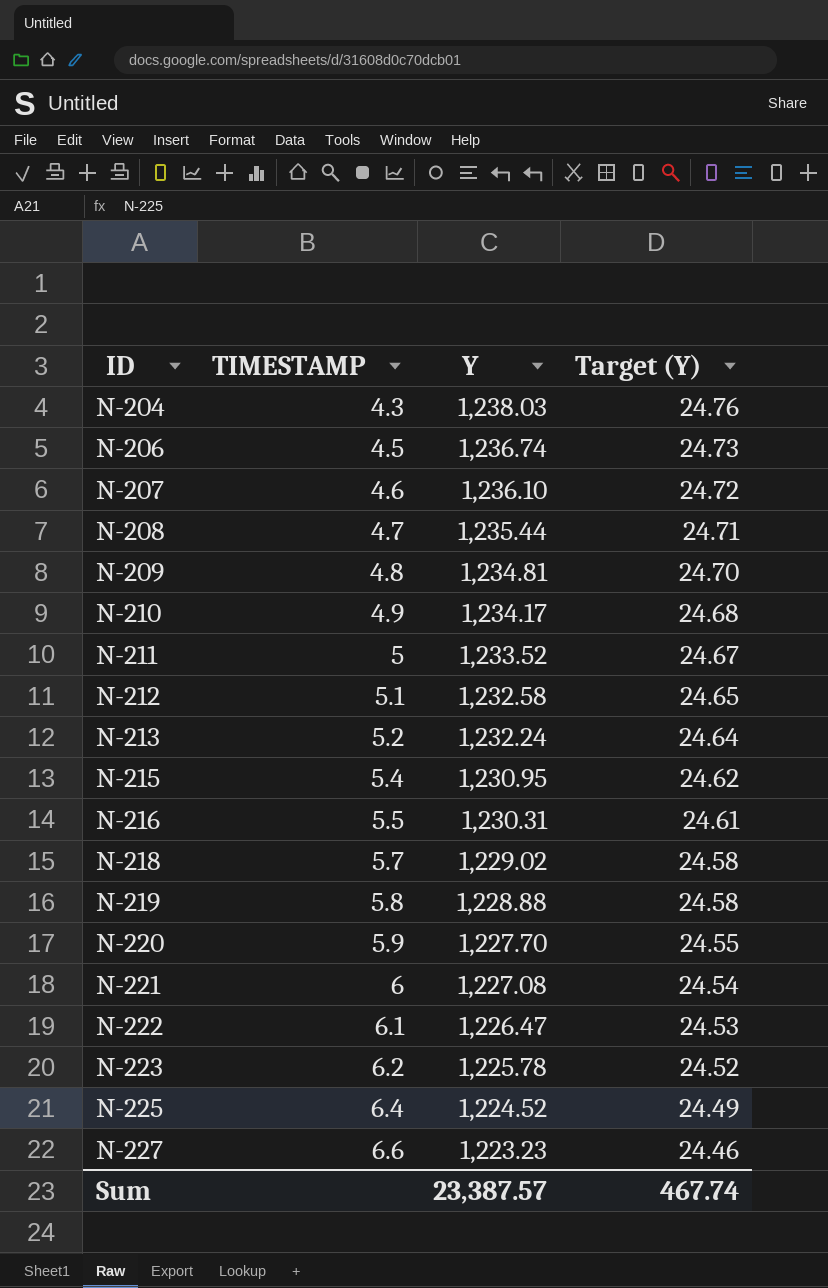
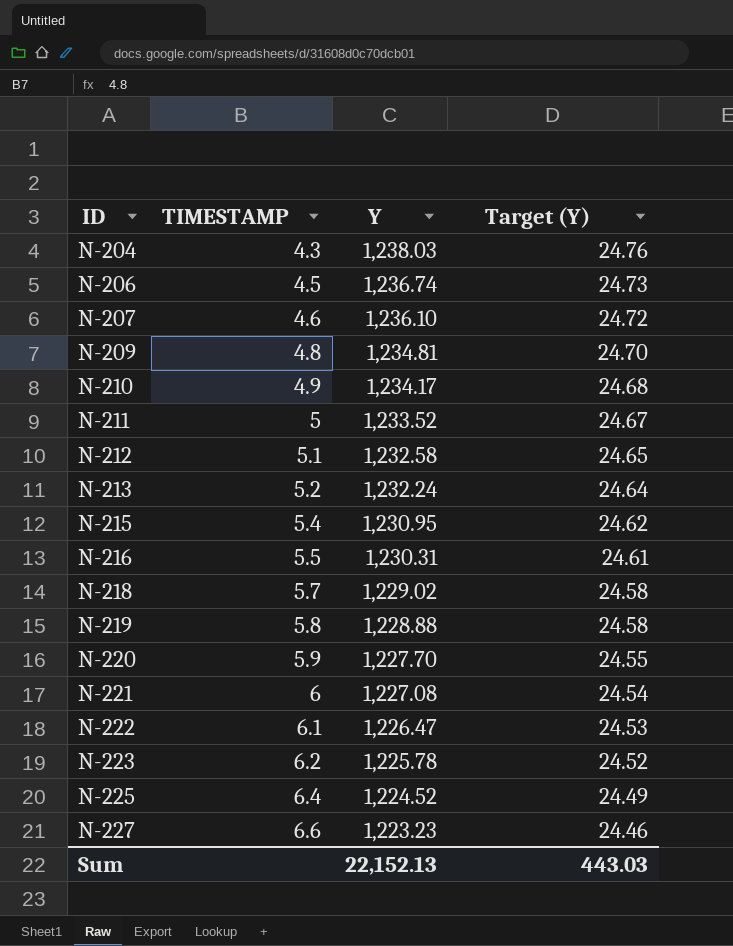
row N-208: 4.7 | 1,235.44 | 24.71 -> none
Sum | Y: 23,387.57 -> 22,152.13
Sum | Target (Y): 467.74 -> 443.03

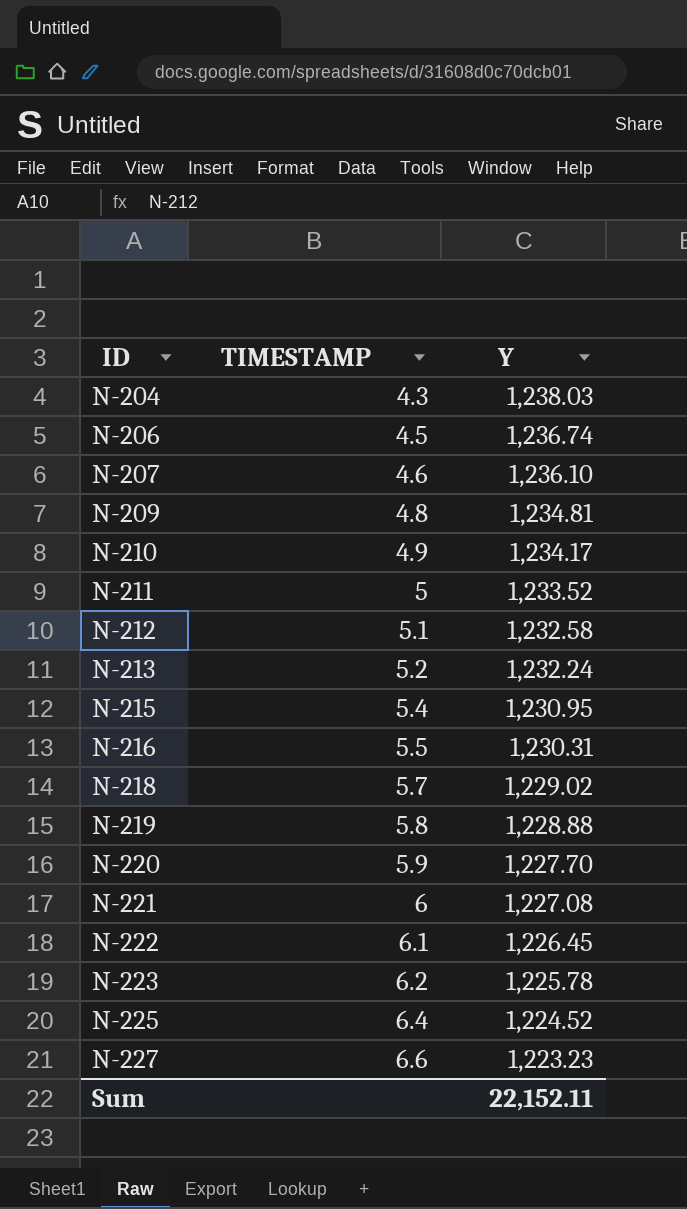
column Target (Y) | formula: [Y] * 0.02 -> none
N-222 | Y: 1,226.47 -> 1,226.45
Sum | Y: 22,152.13 -> 22,152.11

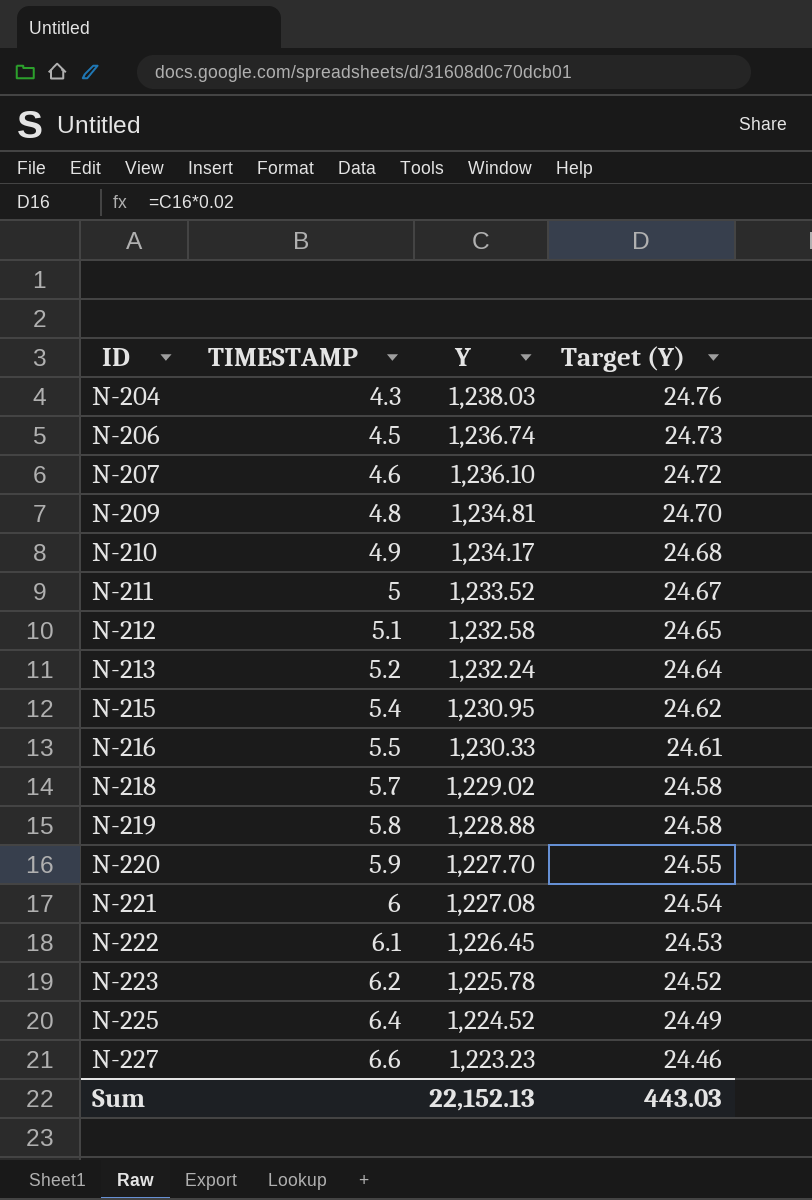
column Target (Y) | formula: none -> [Y] * 0.02
N-216 | Y: 1,230.31 -> 1,230.33
Sum | Y: 22,152.11 -> 22,152.13

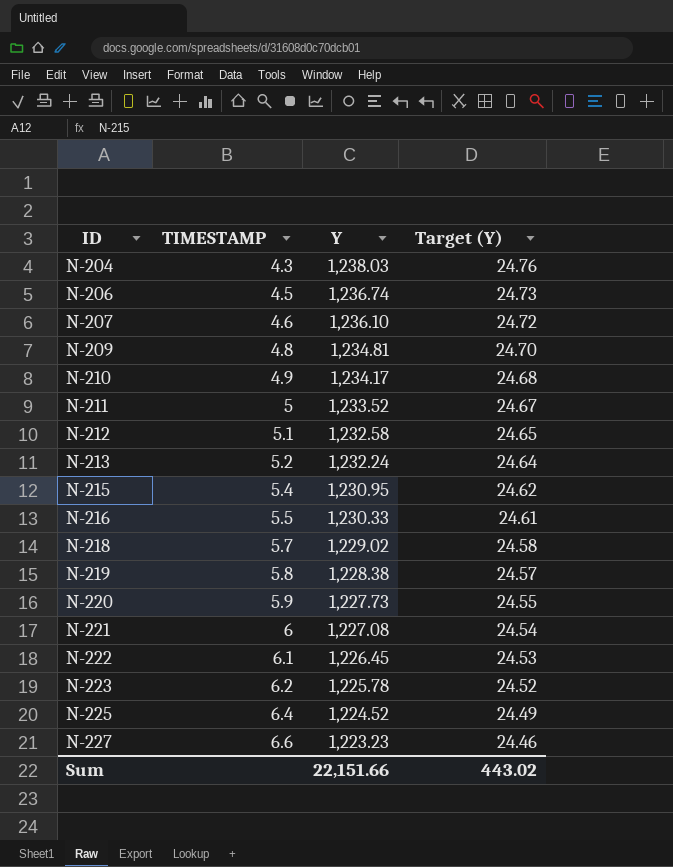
N-219 | Y: 1,228.88 -> 1,228.38
N-219 | Target (Y): 24.58 -> 24.57
N-220 | Y: 1,227.70 -> 1,227.73
Sum | Y: 22,152.13 -> 22,151.66
Sum | Target (Y): 443.03 -> 443.02

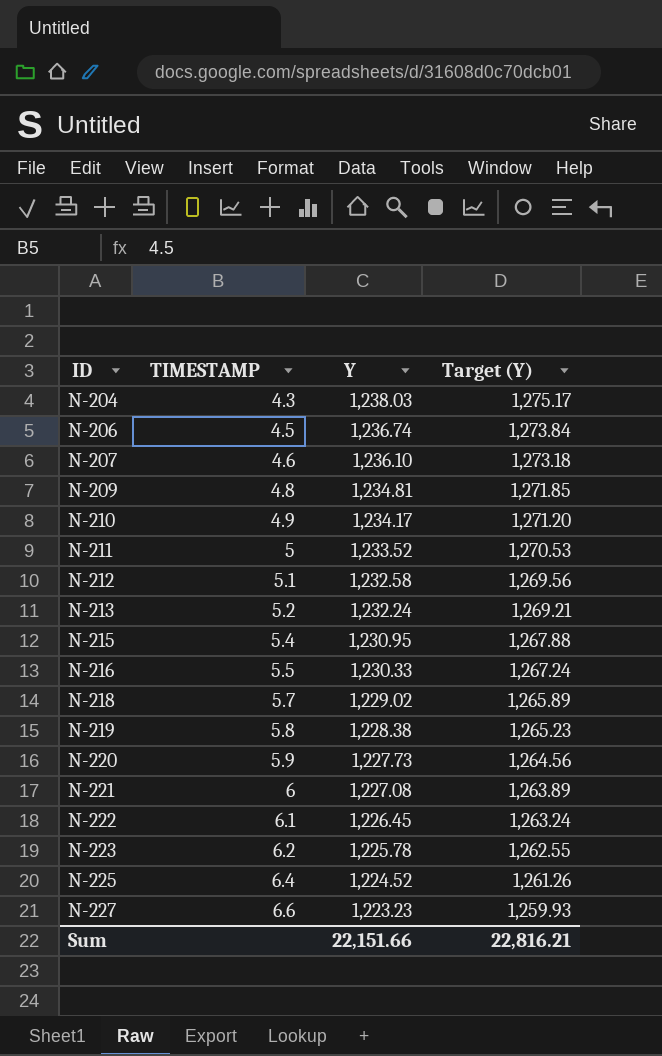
column Target (Y) | formula: [Y] * 0.02 -> [Y] * 1.03
Sum | Target (Y): 443.02 -> 22,816.21

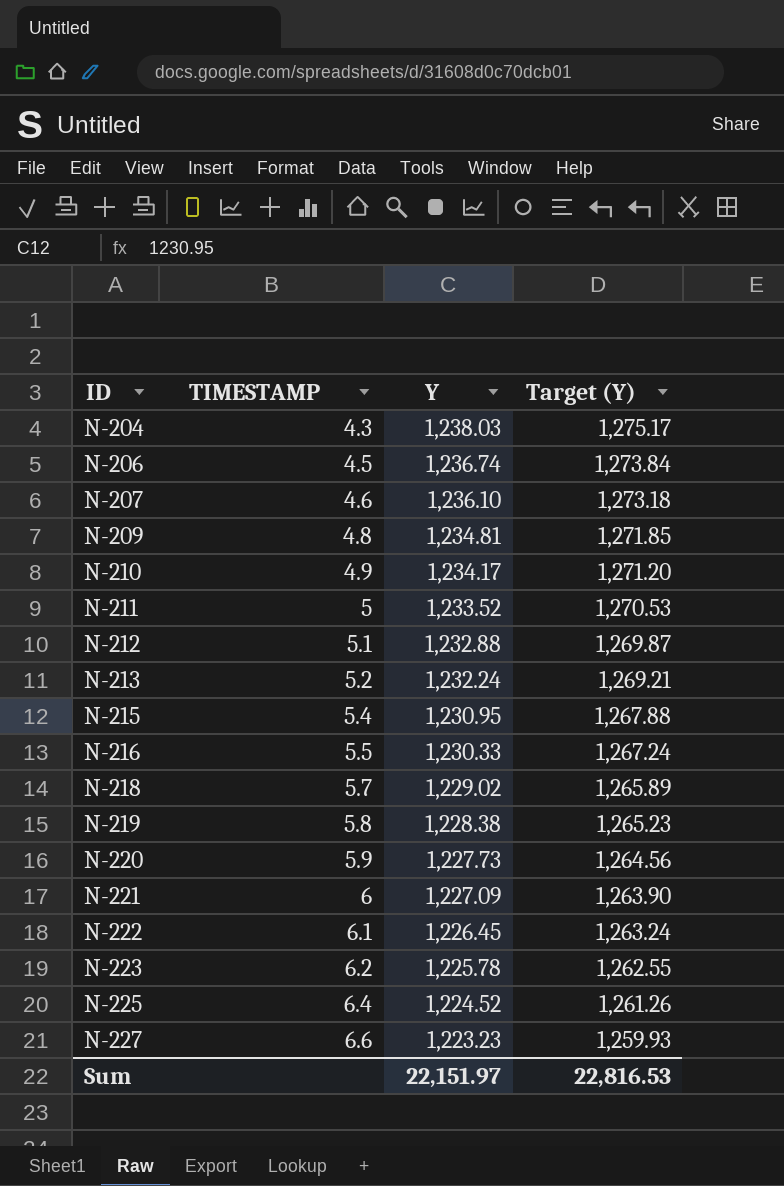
N-212 | Y: 1,232.58 -> 1,232.88
N-212 | Target (Y): 1,269.56 -> 1,269.87
N-221 | Y: 1,227.08 -> 1,227.09
N-221 | Target (Y): 1,263.89 -> 1,263.90
Sum | Y: 22,151.66 -> 22,151.97
Sum | Target (Y): 22,816.21 -> 22,816.53

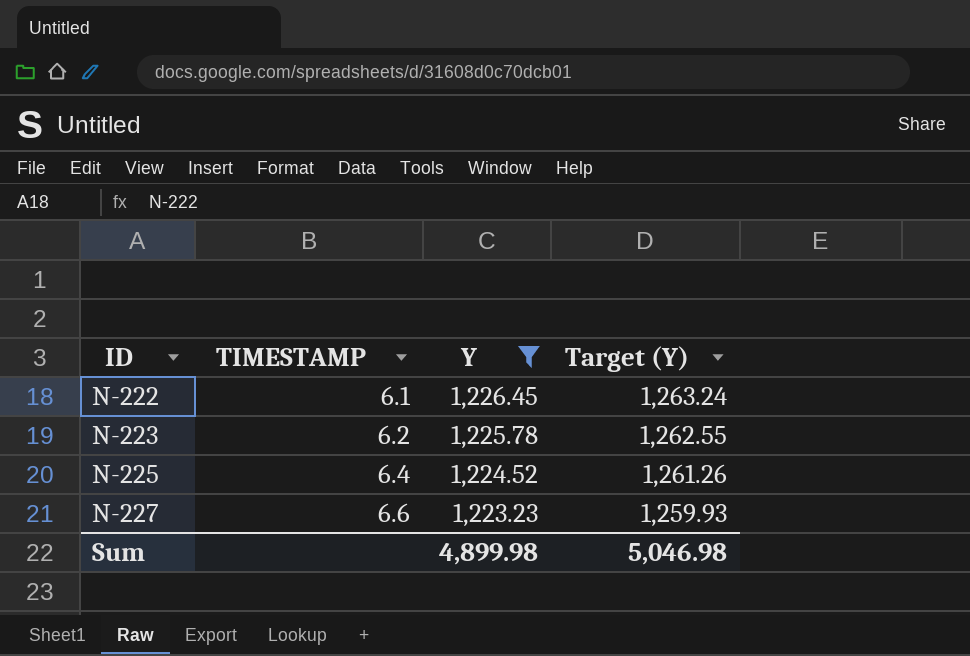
filter: none -> Y <= 1,226.45
Sum | Y: 22,151.97 -> 4,899.98
Sum | Target (Y): 22,816.53 -> 5,046.98

